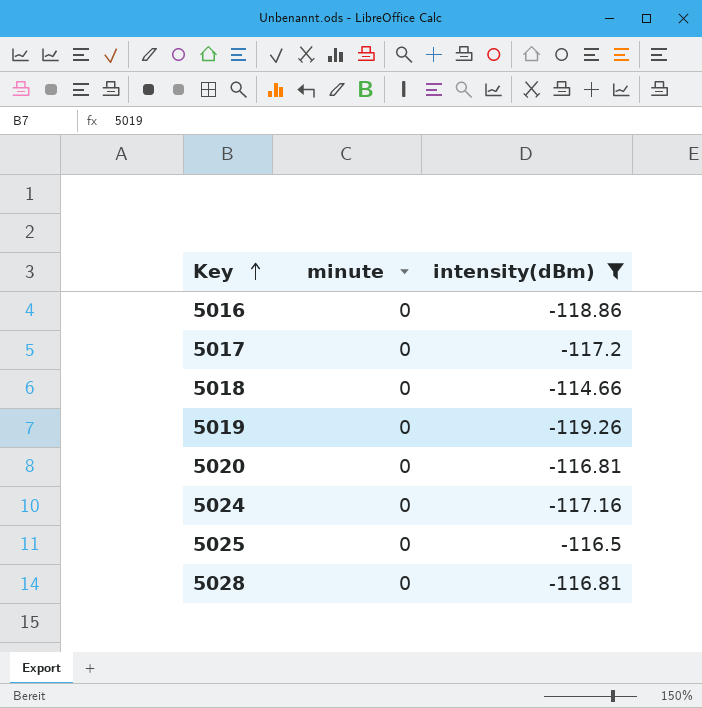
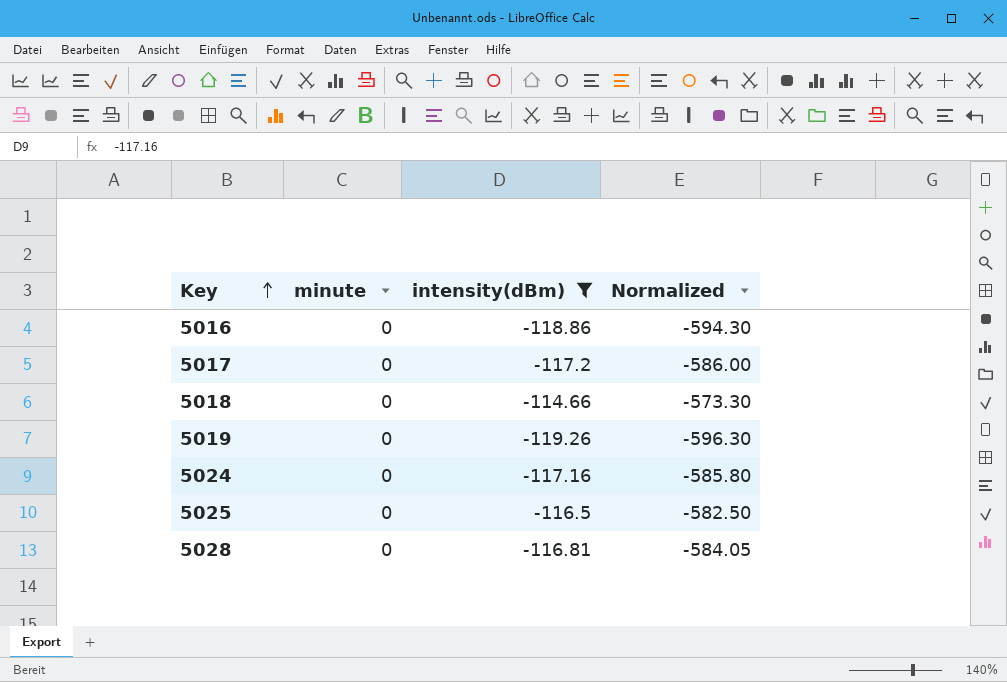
column Normalized | formula: none -> [intensity(dBm)] * 5
row 5020: 0 | -116.81 -> none

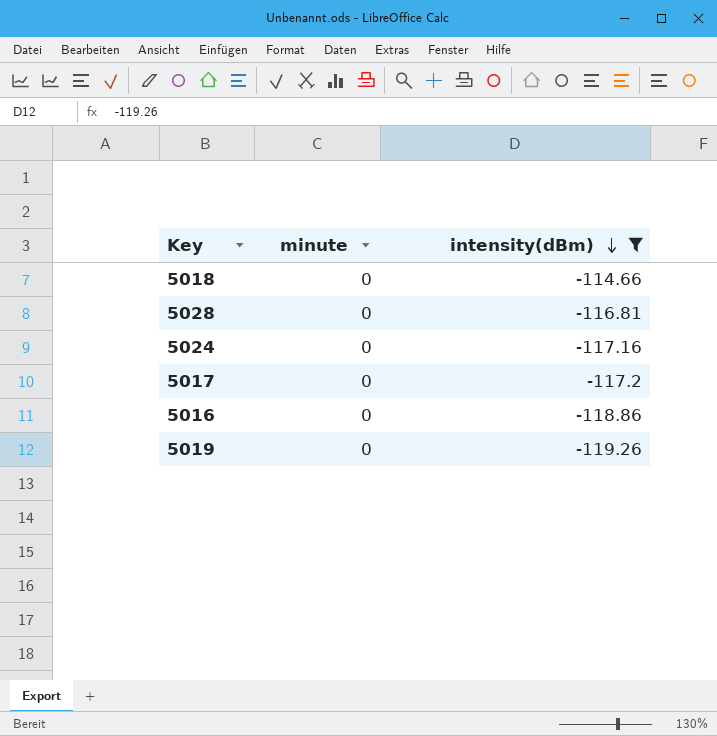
row order: Key ascending -> intensity(dBm) descending
column Normalized | formula: [intensity(dBm)] * 5 -> none
row 5025: 0 | -116.5 | -582.50 -> none

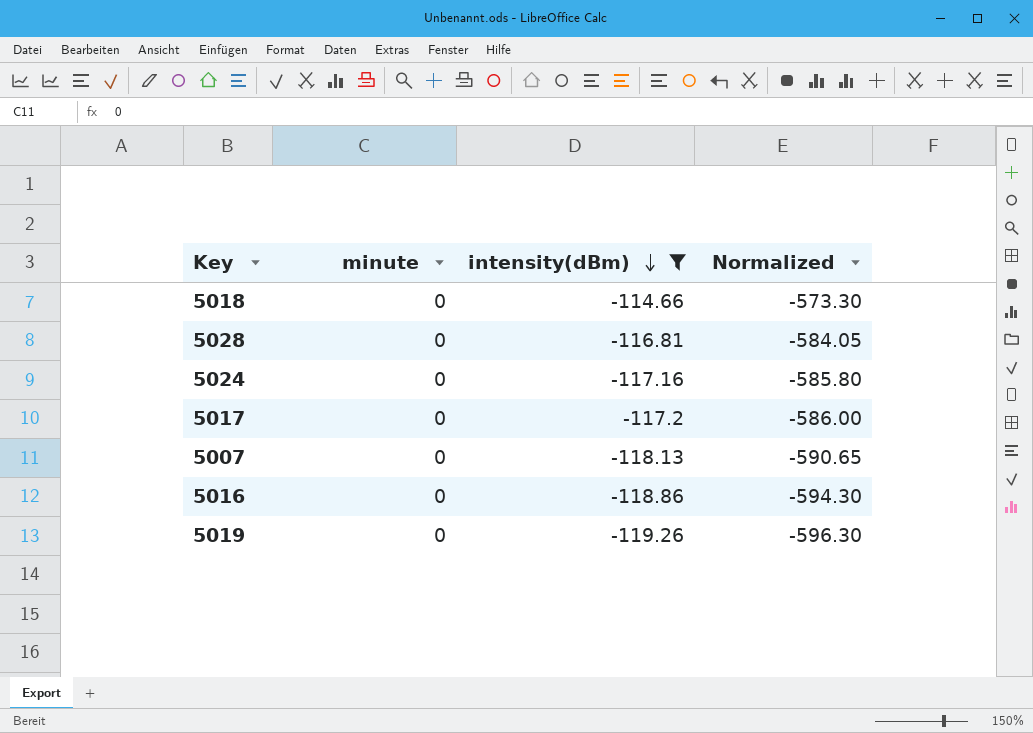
column Normalized | formula: none -> [intensity(dBm)] * 5
row 5007: none -> 0 | -118.13 | -590.65

